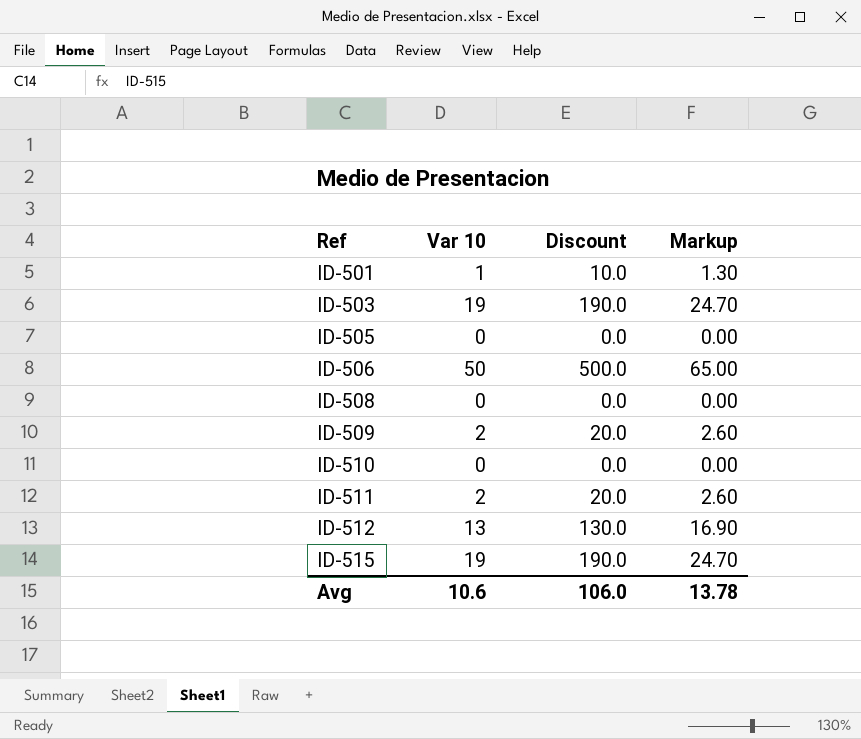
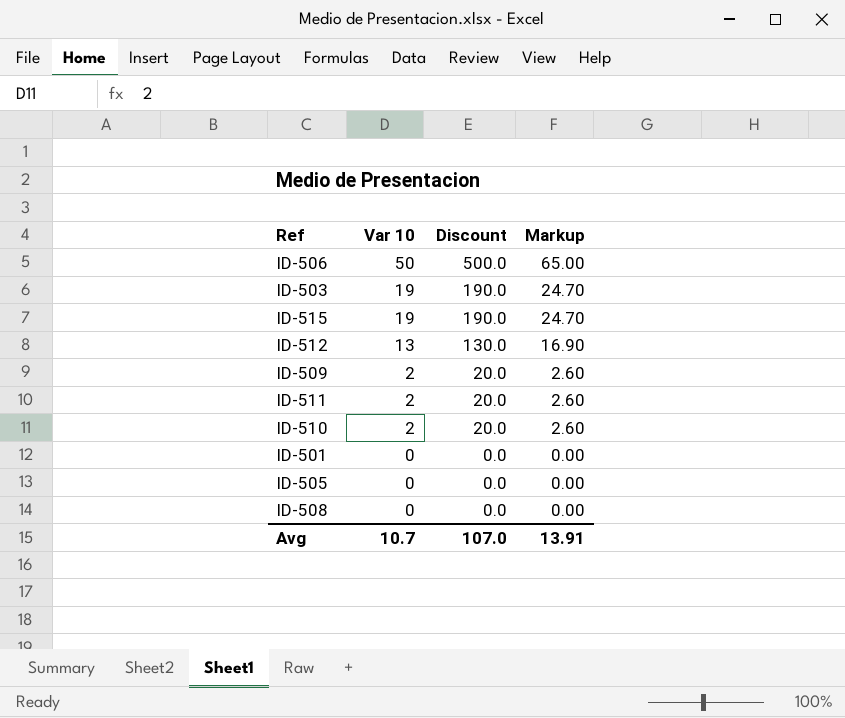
row order: Ref ascending -> Var 10 descending
ID-510 | Var 10: 0 -> 2
ID-510 | Discount: 0.0 -> 20.0
ID-510 | Markup: 0.00 -> 2.60
ID-501 | Var 10: 1 -> 0
ID-501 | Discount: 10.0 -> 0.0
ID-501 | Markup: 1.30 -> 0.00
Avg | Var 10: 10.6 -> 10.7
Avg | Discount: 106.0 -> 107.0
Avg | Markup: 13.78 -> 13.91

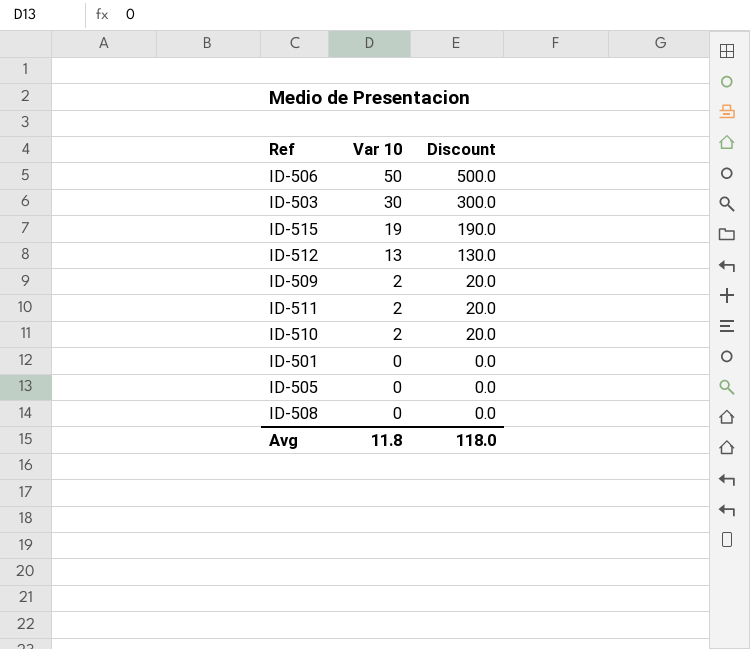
column Markup | formula: [Var 10] * 1.3 -> none
ID-503 | Var 10: 19 -> 30
ID-503 | Discount: 190.0 -> 300.0
Avg | Var 10: 10.7 -> 11.8
Avg | Discount: 107.0 -> 118.0

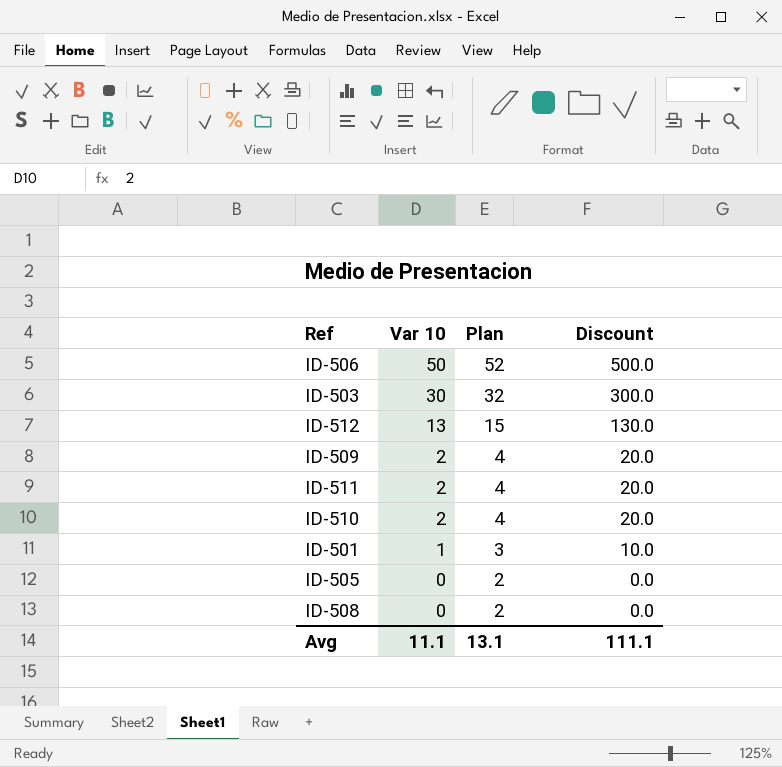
column Plan | formula: none -> [Var 10] + 2
row ID-515: 19 | 190.0 -> none
ID-501 | Var 10: 0 -> 1
ID-501 | Discount: 0.0 -> 10.0
Avg | Var 10: 11.8 -> 11.1
Avg | Discount: 118.0 -> 111.1

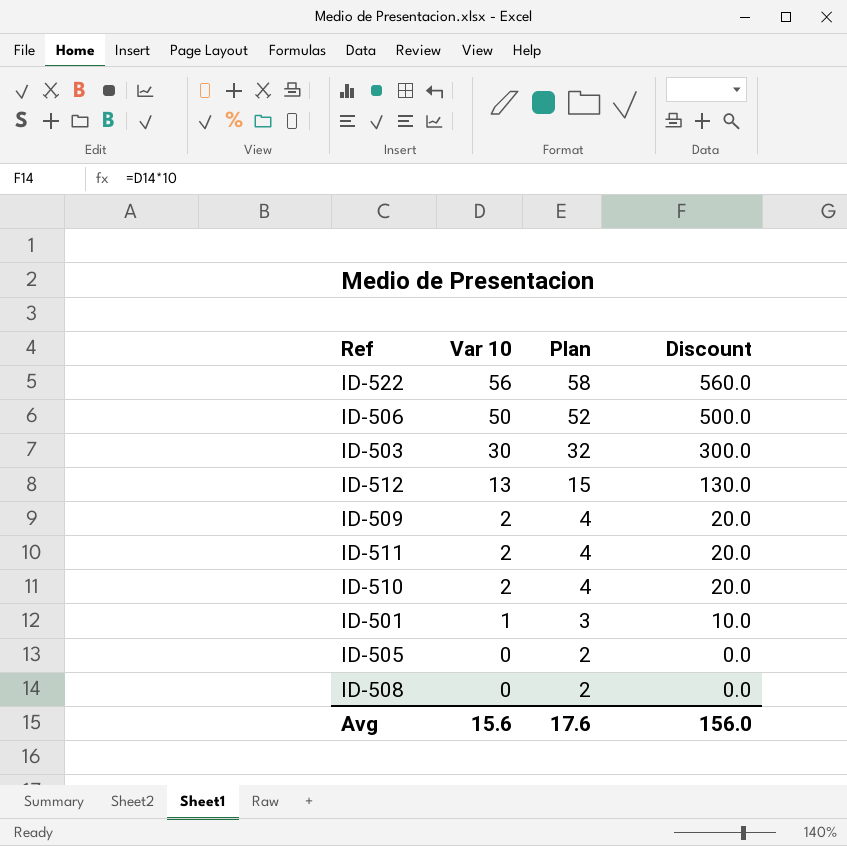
row ID-522: none -> 56 | 58 | 560.0
Avg | Var 10: 11.1 -> 15.6
Avg | Plan: 13.1 -> 17.6
Avg | Discount: 111.1 -> 156.0

